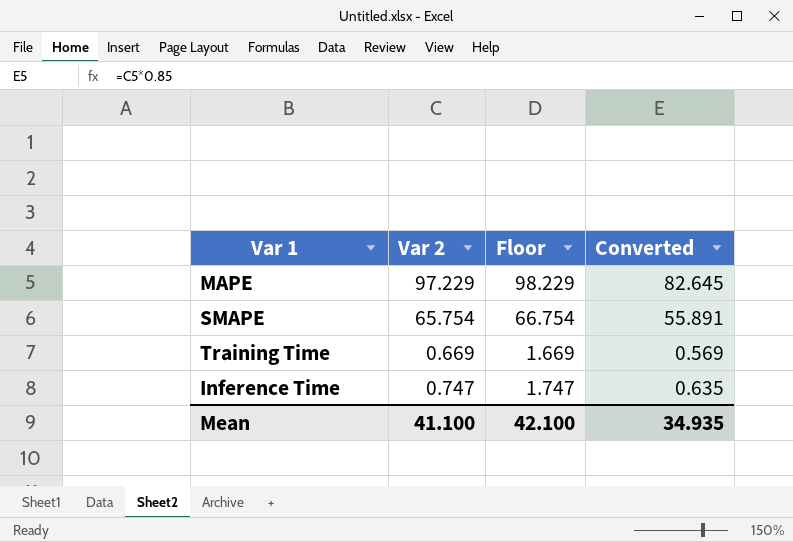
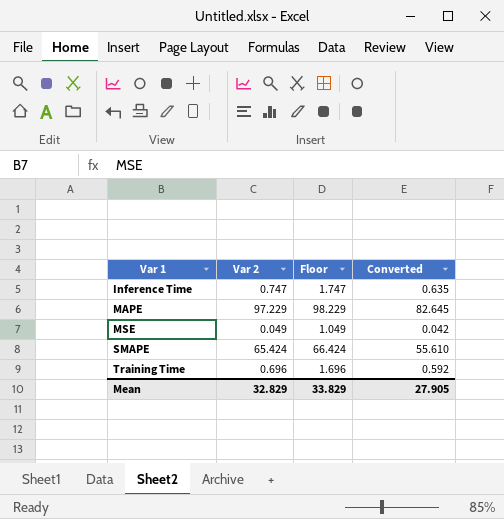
row order: none -> Var 1 ascending
row MSE: none -> 0.049 | 1.049 | 0.042
SMAPE | Var 2: 65.754 -> 65.424
SMAPE | Floor: 66.754 -> 66.424
SMAPE | Converted: 55.891 -> 55.610
Training Time | Var 2: 0.669 -> 0.696
Training Time | Floor: 1.669 -> 1.696
Training Time | Converted: 0.569 -> 0.592
Mean | Var 2: 41.100 -> 32.829
Mean | Floor: 42.100 -> 33.829
Mean | Converted: 34.935 -> 27.905

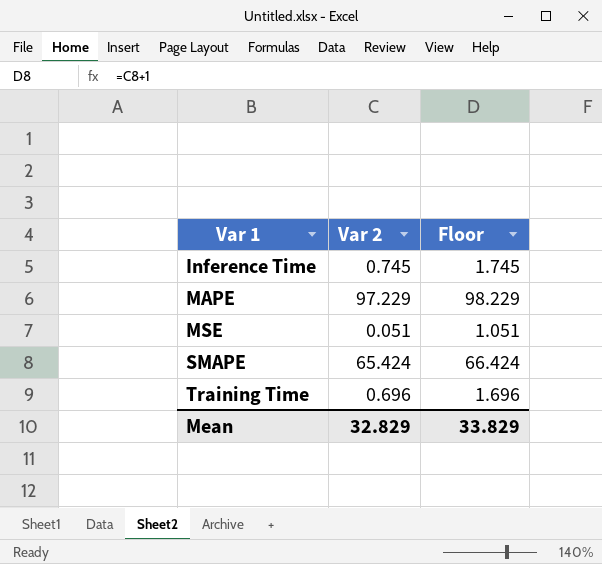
column Converted | formula: [Var 2] * 0.85 -> none
Inference Time | Var 2: 0.747 -> 0.745
Inference Time | Floor: 1.747 -> 1.745
MSE | Var 2: 0.049 -> 0.051
MSE | Floor: 1.049 -> 1.051

